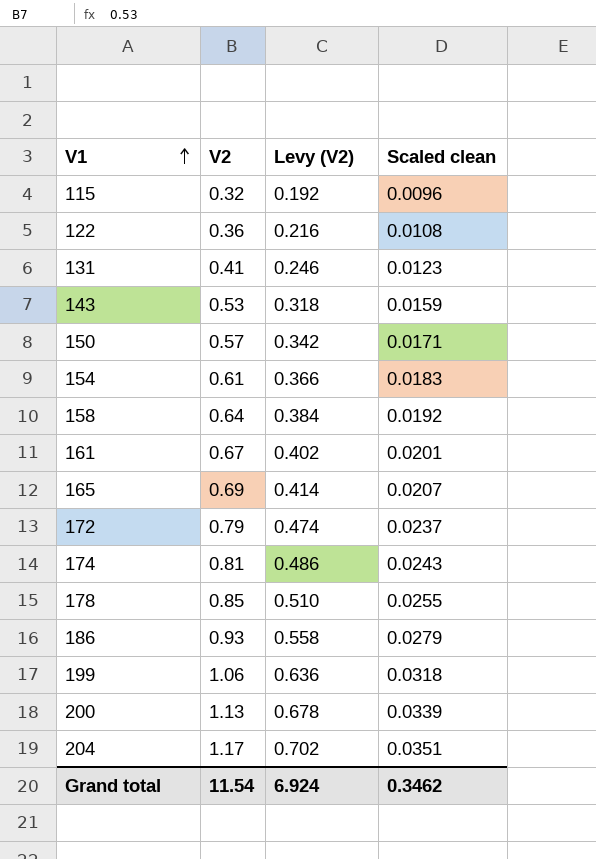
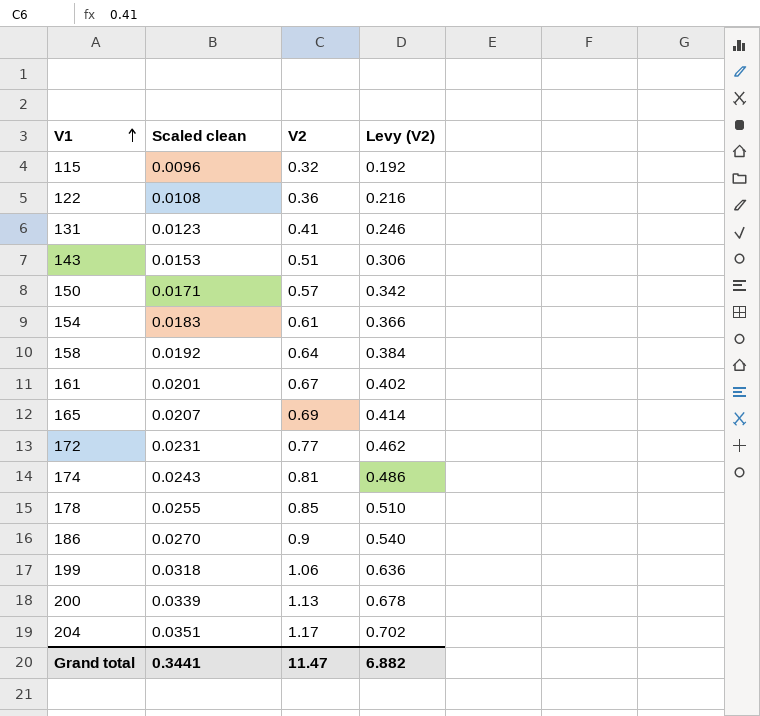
column Scaled clean | position: 4 -> 2
143 | Scaled clean: 0.0159 -> 0.0153
143 | V2: 0.53 -> 0.51
143 | Levy (V2): 0.318 -> 0.306
172 | Scaled clean: 0.0237 -> 0.0231
172 | V2: 0.79 -> 0.77
172 | Levy (V2): 0.474 -> 0.462
186 | Scaled clean: 0.0279 -> 0.0270
186 | V2: 0.93 -> 0.9
186 | Levy (V2): 0.558 -> 0.540
Grand total | Scaled clean: 0.3462 -> 0.3441
Grand total | V2: 11.54 -> 11.47
Grand total | Levy (V2): 6.924 -> 6.882

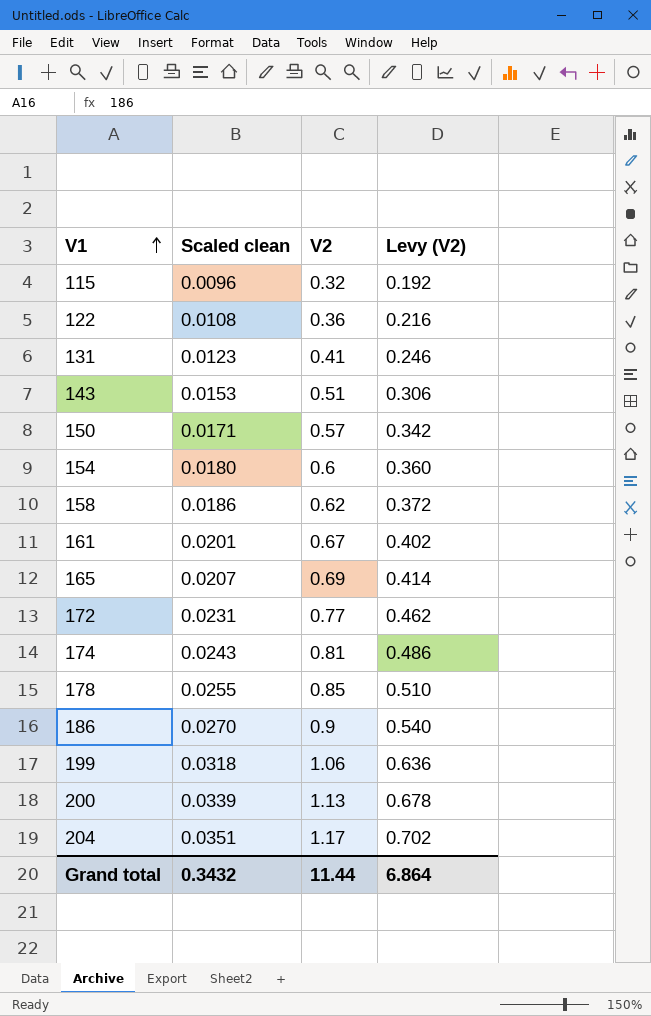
154 | Scaled clean: 0.0183 -> 0.0180
154 | V2: 0.61 -> 0.6
154 | Levy (V2): 0.366 -> 0.360
158 | Scaled clean: 0.0192 -> 0.0186
158 | V2: 0.64 -> 0.62
158 | Levy (V2): 0.384 -> 0.372
Grand total | Scaled clean: 0.3441 -> 0.3432
Grand total | V2: 11.47 -> 11.44
Grand total | Levy (V2): 6.882 -> 6.864

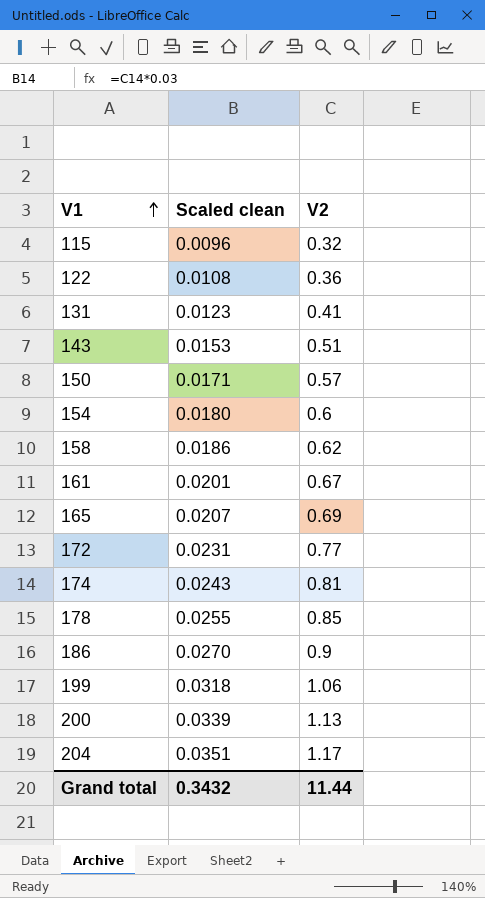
column Levy (V2) | formula: [V2] * 0.6 -> none

